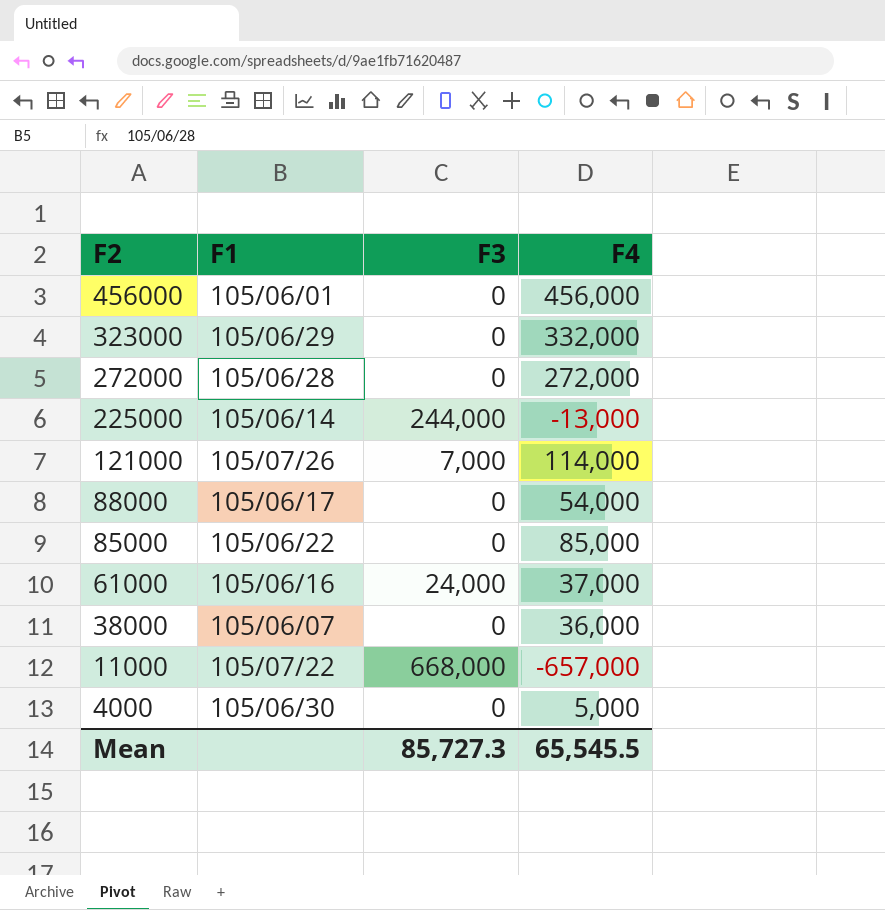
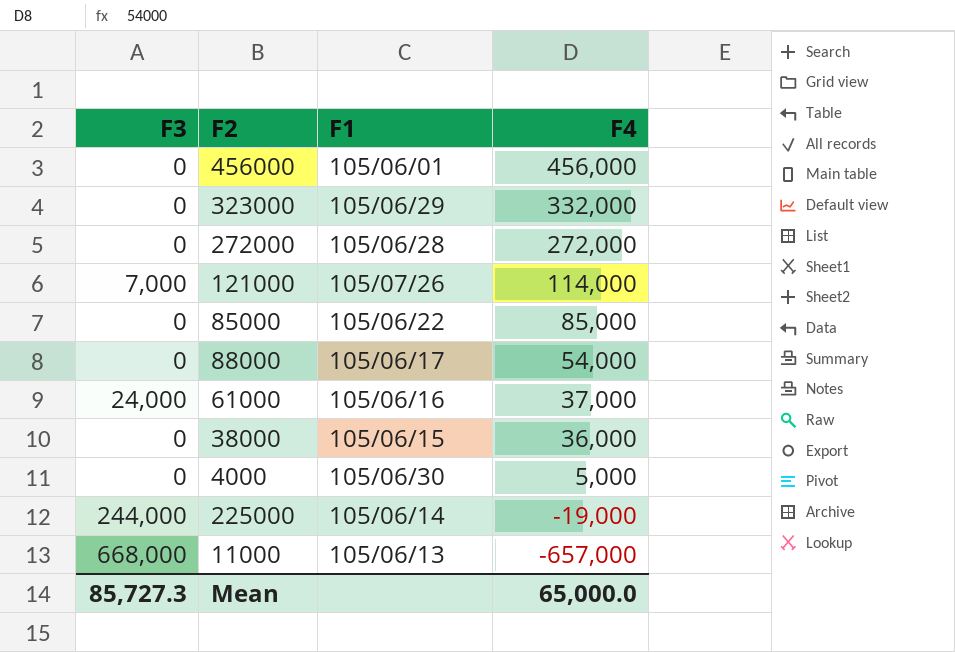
row order: F2 descending -> F4 descending
column F3 | position: 3 -> 1
38000 | F1: 105/06/07 -> 105/06/15
225000 | F4: -13,000 -> -19,000
11000 | F1: 105/07/22 -> 105/06/13
Mean | F4: 65,545.5 -> 65,000.0

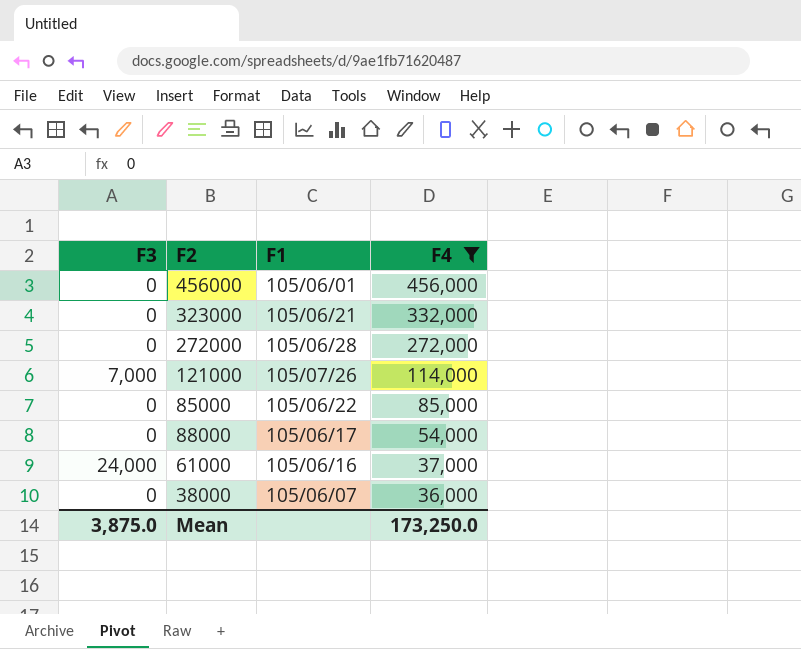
filter: none -> F4 >= 36,000
323000 | F1: 105/06/29 -> 105/06/21
38000 | F1: 105/06/15 -> 105/06/07
Mean | F3: 85,727.3 -> 3,875.0
Mean | F4: 65,000.0 -> 173,250.0

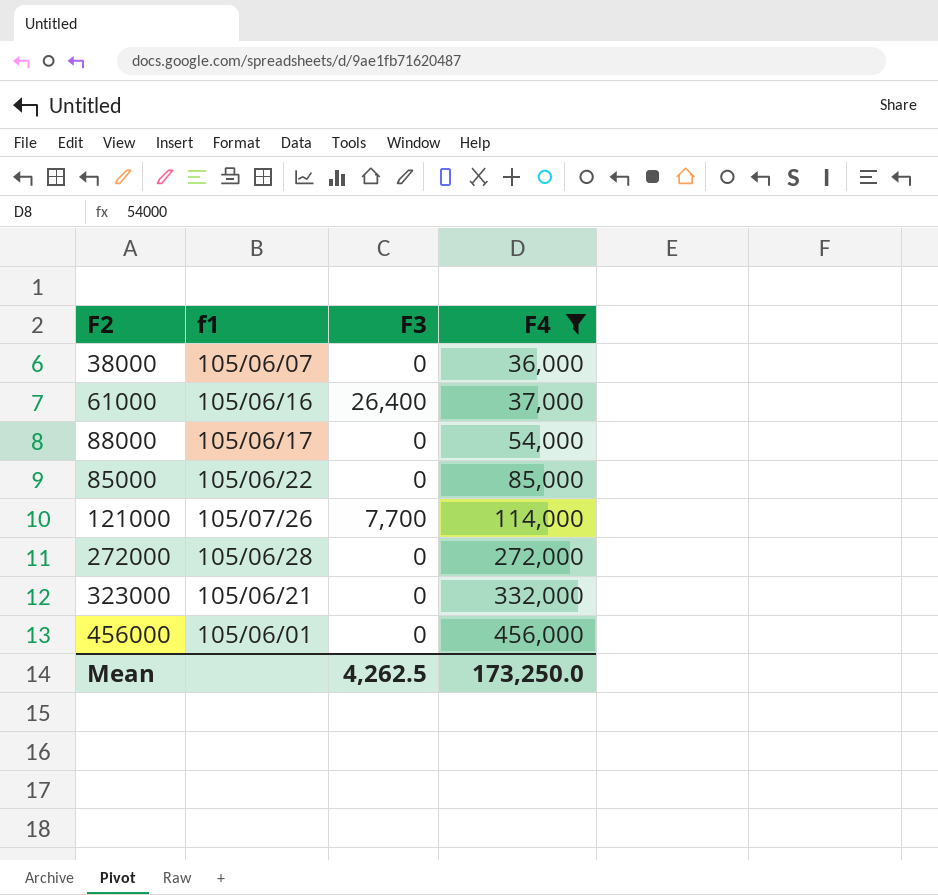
row order: F4 descending -> F4 ascending
column name: F1 -> f1
column F3 | position: 1 -> 3
61000 | F3: 24,000 -> 26,400
121000 | F3: 7,000 -> 7,700
Mean | F3: 3,875.0 -> 4,262.5

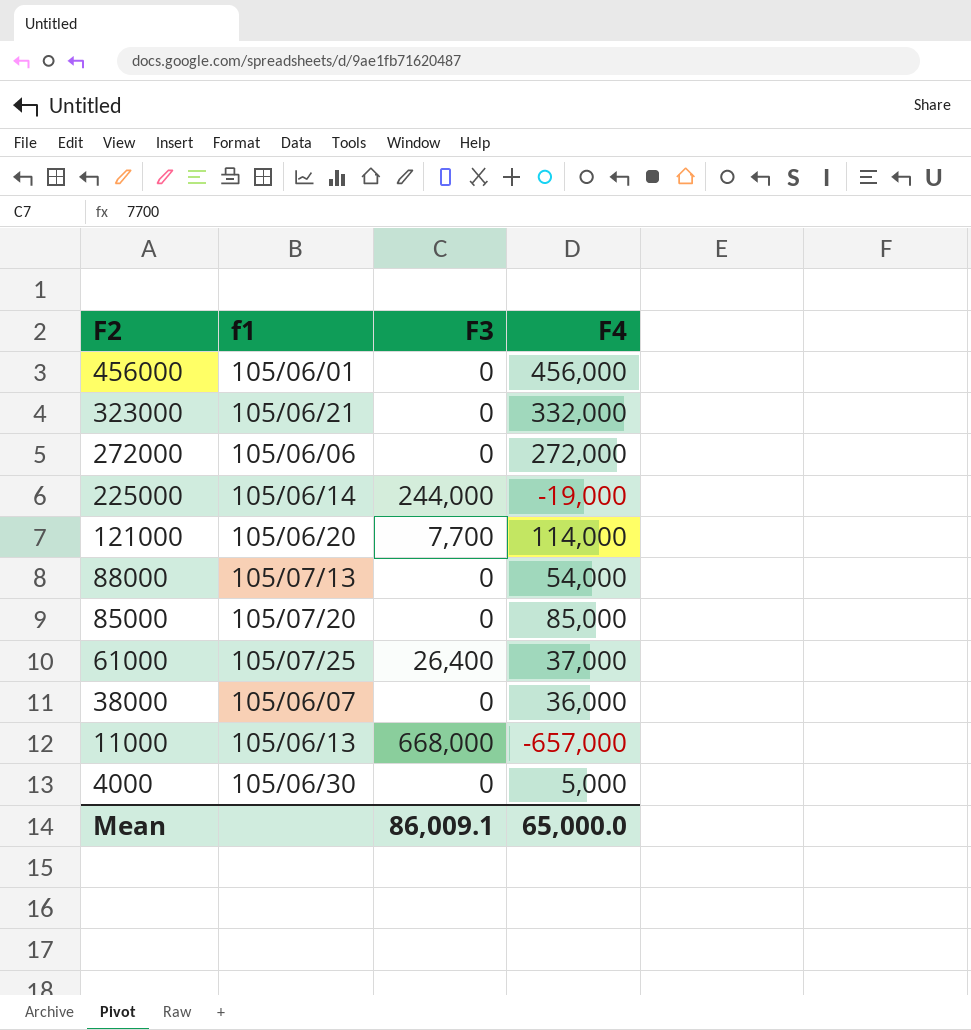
filter: F4 >= 36,000 -> none
row order: F4 ascending -> F2 descending
272000 | f1: 105/06/28 -> 105/06/06
121000 | f1: 105/07/26 -> 105/06/20
88000 | f1: 105/06/17 -> 105/07/13
85000 | f1: 105/06/22 -> 105/07/20
61000 | f1: 105/06/16 -> 105/07/25
Mean | F3: 4,262.5 -> 86,009.1
Mean | F4: 173,250.0 -> 65,000.0

